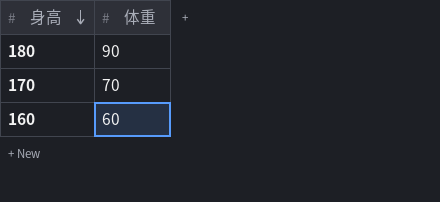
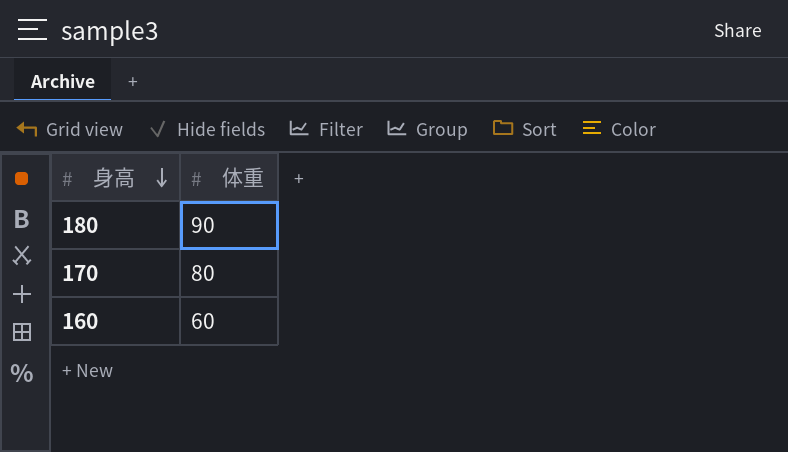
170 | 体重: 70 -> 80

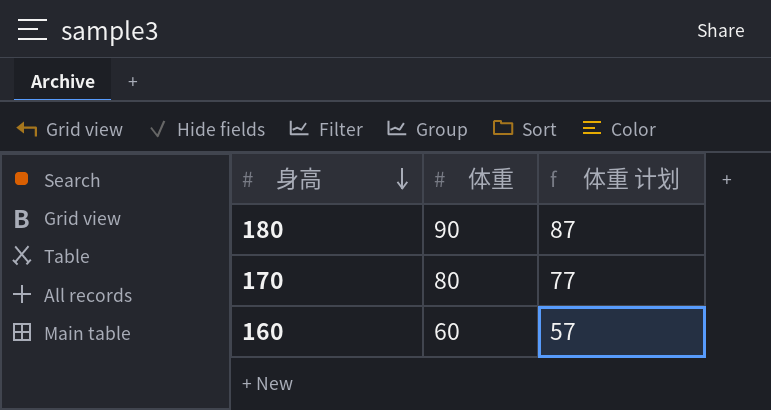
column 体重 计划 | formula: none -> [体重] - 3

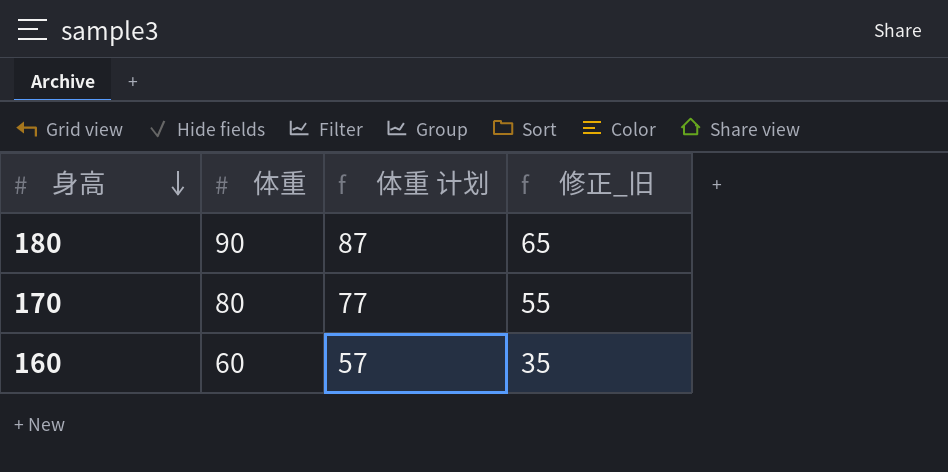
column 修正_旧 | formula: none -> [体重] - 25

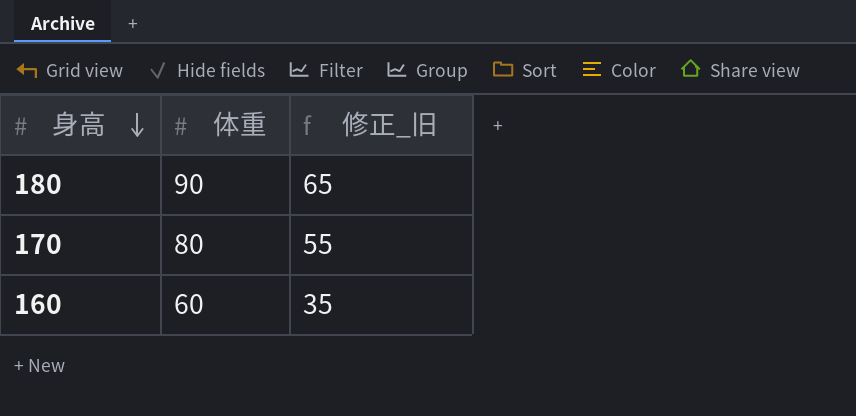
column 体重 计划 | formula: [体重] - 3 -> none

